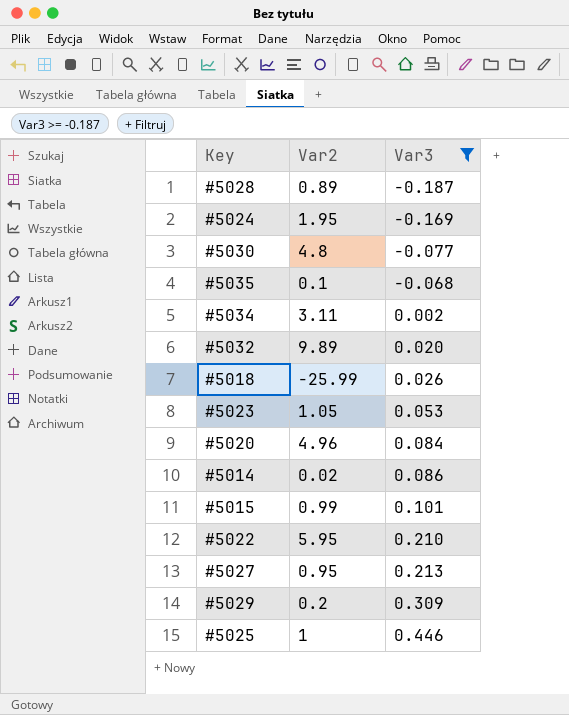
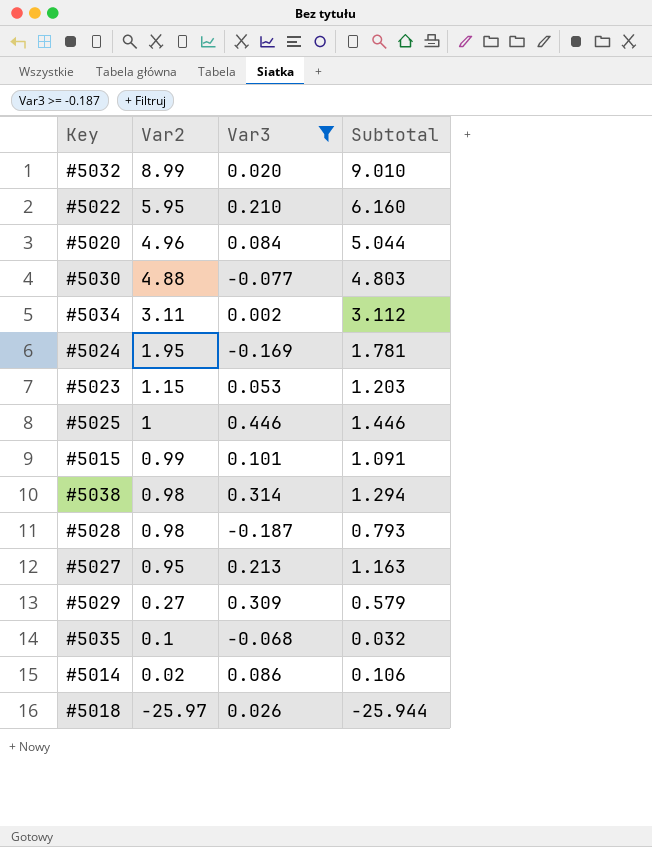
row order: Var3 ascending -> Var2 descending
column Subtotal | formula: none -> [Var2] + [Var3]
#5032 | Var2: 9.89 -> 8.99
#5030 | Var2: 4.8 -> 4.88
#5023 | Var2: 1.05 -> 1.15
row #5038: none -> 0.98 | 0.314 | 1.294
#5028 | Var2: 0.89 -> 0.98
#5029 | Var2: 0.2 -> 0.27
#5018 | Var2: -25.99 -> -25.97

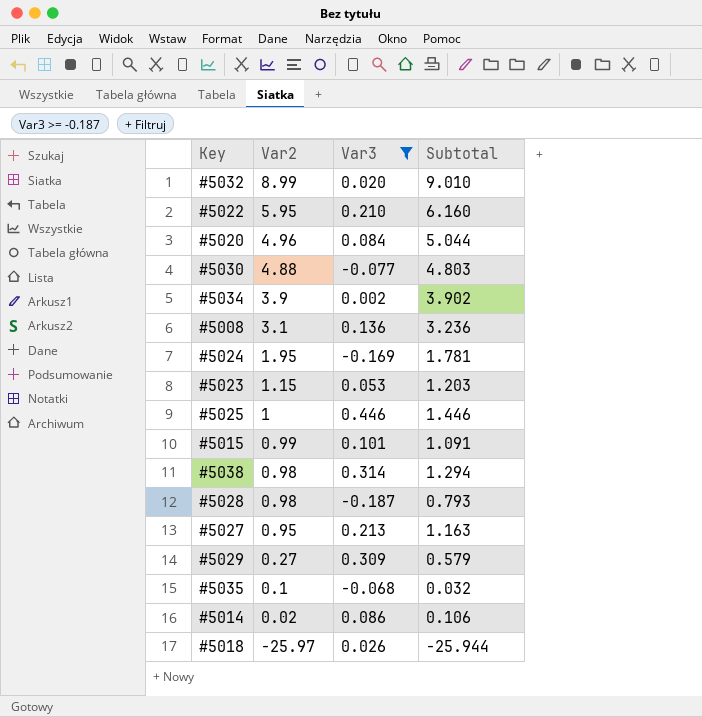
#5034 | Var2: 3.11 -> 3.9
#5034 | Subtotal: 3.112 -> 3.902
row #5008: none -> 3.1 | 0.136 | 3.236

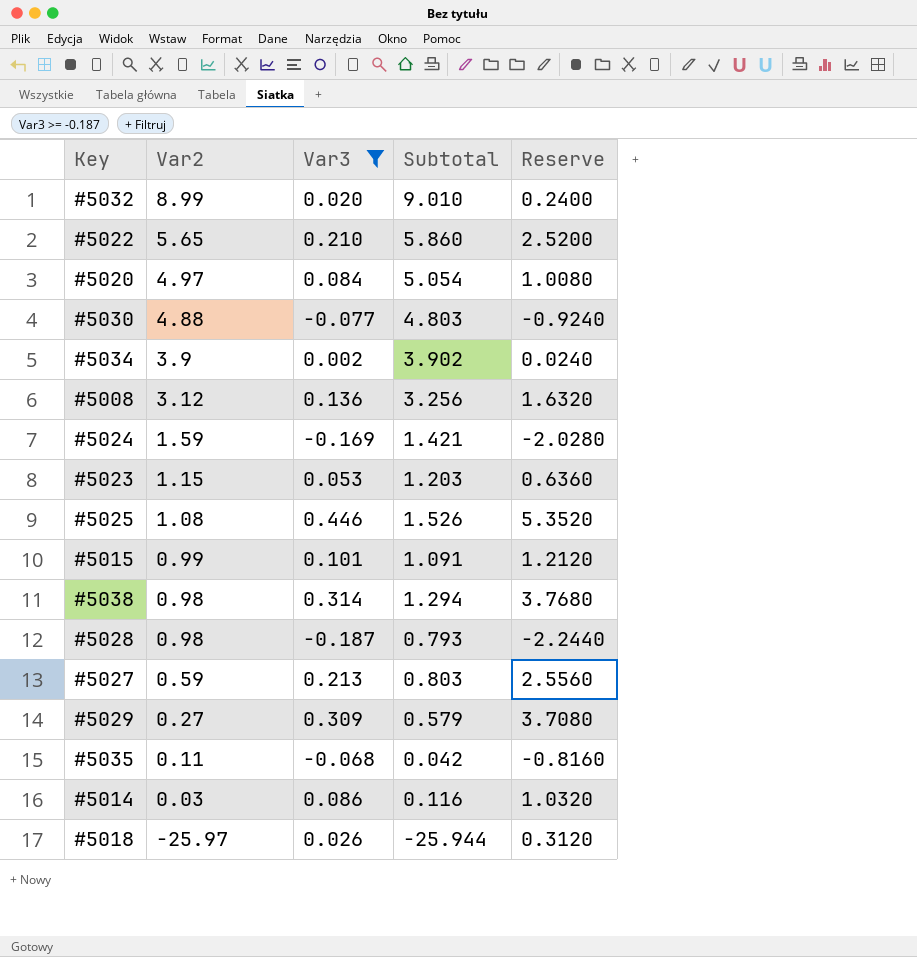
column Reserve | formula: none -> [Var3] * 12
#5022 | Var2: 5.95 -> 5.65
#5022 | Subtotal: 6.160 -> 5.860
#5020 | Var2: 4.96 -> 4.97
#5020 | Subtotal: 5.044 -> 5.054
#5008 | Var2: 3.1 -> 3.12
#5008 | Subtotal: 3.236 -> 3.256
#5024 | Var2: 1.95 -> 1.59
#5024 | Subtotal: 1.781 -> 1.421
#5025 | Var2: 1 -> 1.08
#5025 | Subtotal: 1.446 -> 1.526
#5027 | Var2: 0.95 -> 0.59
#5027 | Subtotal: 1.163 -> 0.803
#5035 | Var2: 0.1 -> 0.11
#5035 | Subtotal: 0.032 -> 0.042
#5014 | Var2: 0.02 -> 0.03
#5014 | Subtotal: 0.106 -> 0.116

